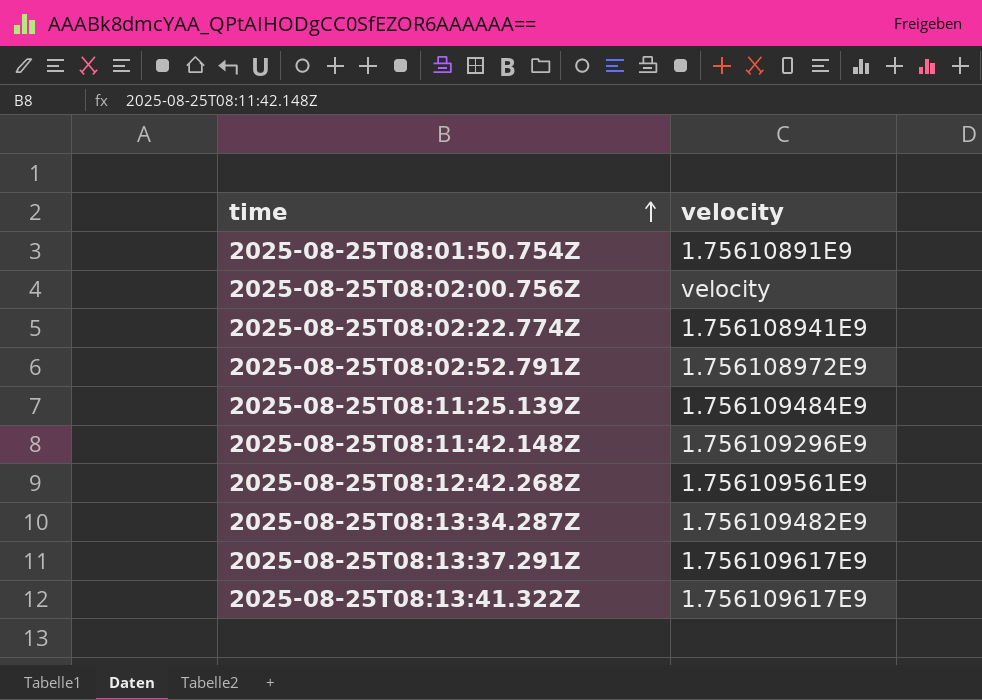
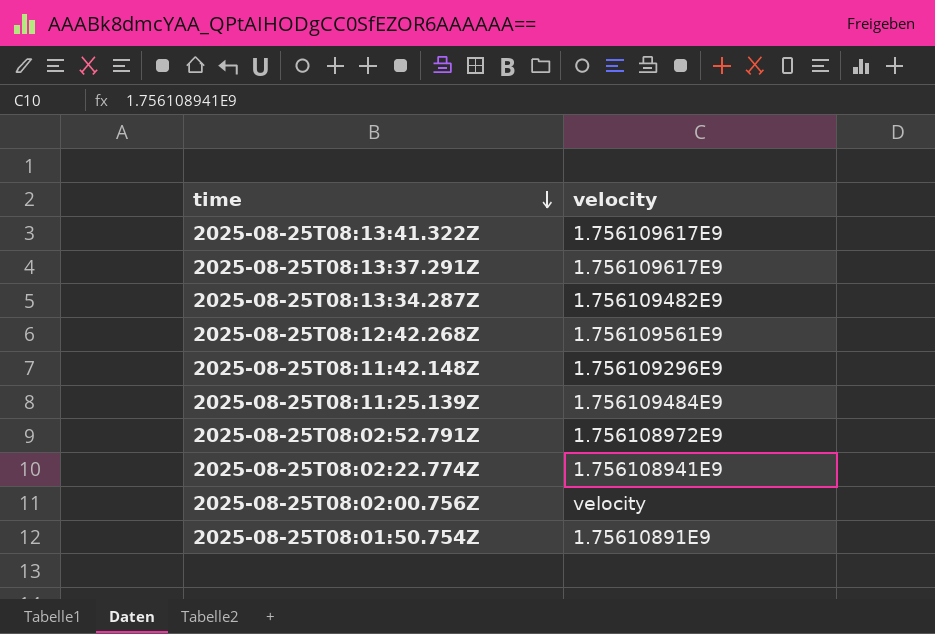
row order: time ascending -> time descending

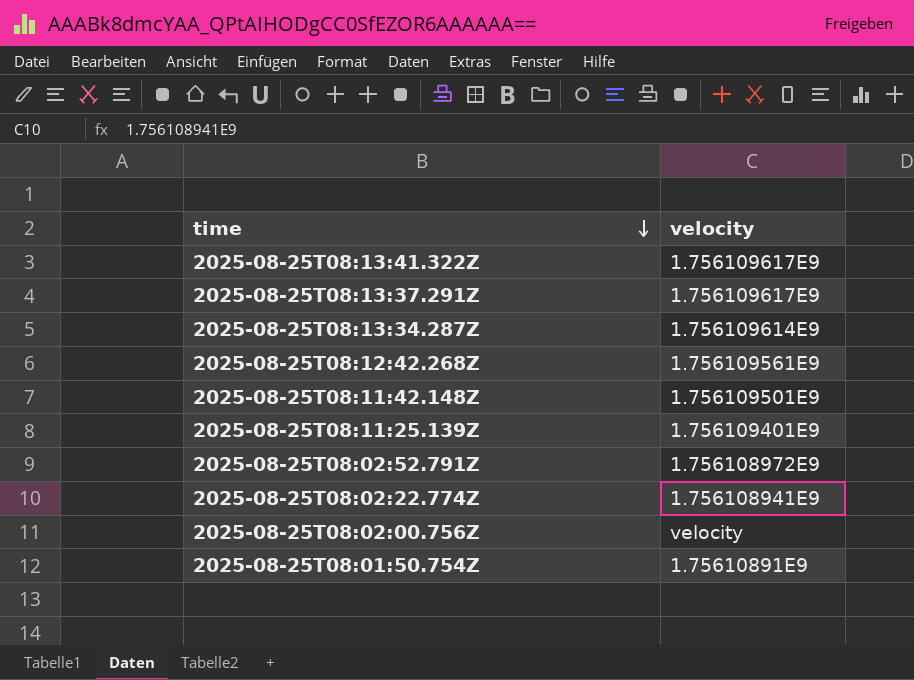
2025-08-25T08:13:34.287Z | velocity: 1.756109482E9 -> 1.756109614E9
2025-08-25T08:11:42.148Z | velocity: 1.756109296E9 -> 1.756109501E9
2025-08-25T08:11:25.139Z | velocity: 1.756109484E9 -> 1.756109401E9

